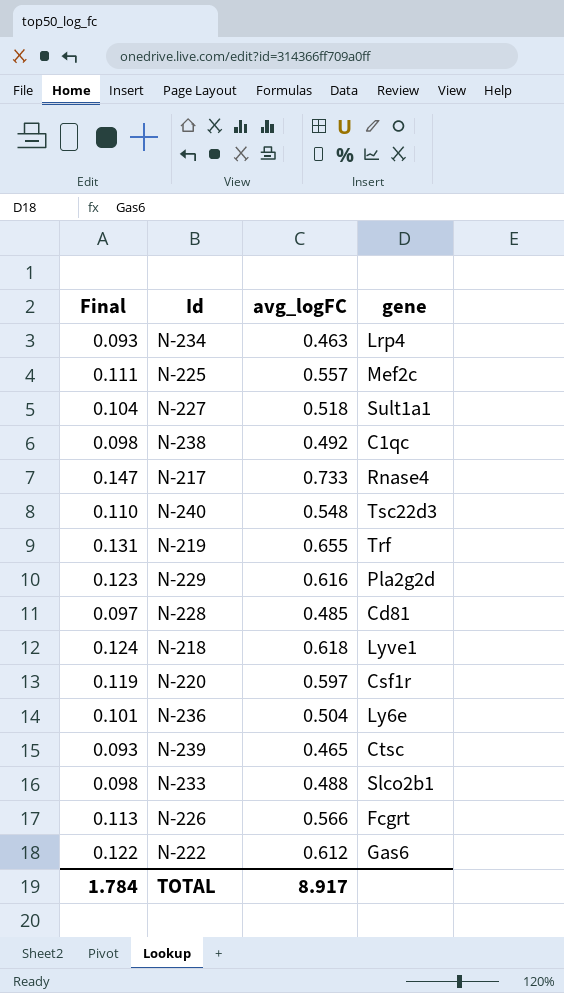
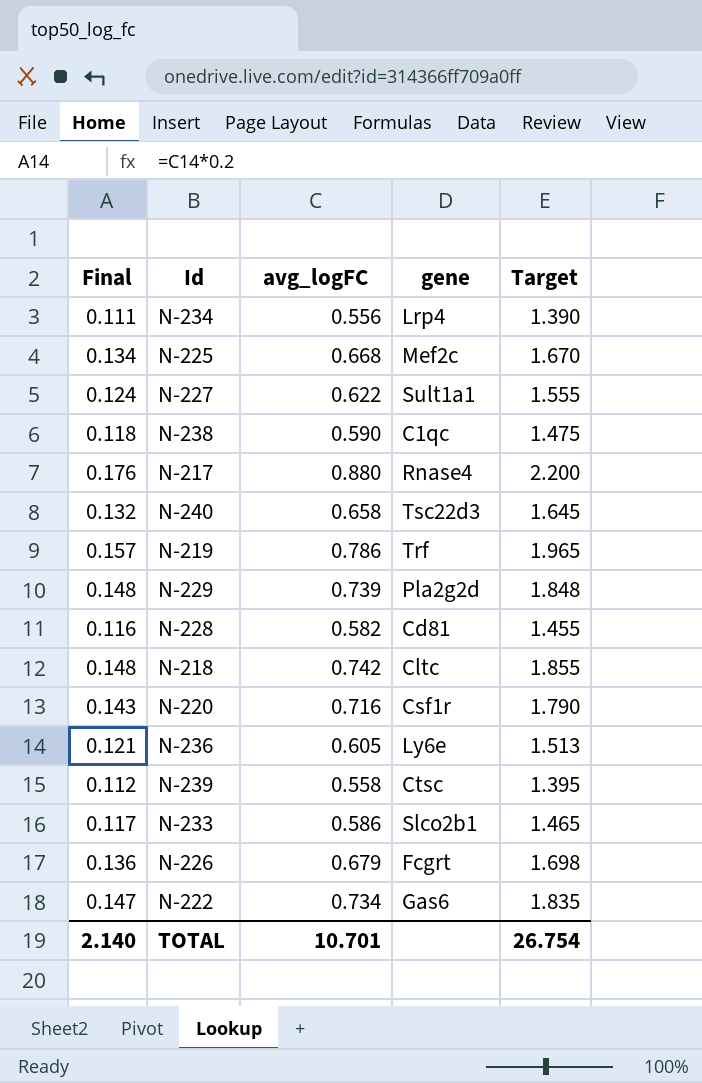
column Target | formula: none -> [avg_logFC] * 2.5
N-234 | Final: 0.093 -> 0.111
N-234 | avg_logFC: 0.463 -> 0.556
N-225 | Final: 0.111 -> 0.134
N-225 | avg_logFC: 0.557 -> 0.668
N-227 | Final: 0.104 -> 0.124
N-227 | avg_logFC: 0.518 -> 0.622
N-238 | Final: 0.098 -> 0.118
N-238 | avg_logFC: 0.492 -> 0.590
N-217 | Final: 0.147 -> 0.176
N-217 | avg_logFC: 0.733 -> 0.880
N-240 | Final: 0.110 -> 0.132
N-240 | avg_logFC: 0.548 -> 0.658
N-219 | Final: 0.131 -> 0.157
N-219 | avg_logFC: 0.655 -> 0.786
N-229 | Final: 0.123 -> 0.148
N-229 | avg_logFC: 0.616 -> 0.739
N-228 | Final: 0.097 -> 0.116
N-228 | avg_logFC: 0.485 -> 0.582
N-218 | Final: 0.124 -> 0.148
N-218 | avg_logFC: 0.618 -> 0.742
N-218 | gene: Lyve1 -> Cltc
N-220 | Final: 0.119 -> 0.143
N-220 | avg_logFC: 0.597 -> 0.716
N-236 | Final: 0.101 -> 0.121
N-236 | avg_logFC: 0.504 -> 0.605
N-239 | Final: 0.093 -> 0.112
N-239 | avg_logFC: 0.465 -> 0.558
N-233 | Final: 0.098 -> 0.117
N-233 | avg_logFC: 0.488 -> 0.586
N-226 | Final: 0.113 -> 0.136
N-226 | avg_logFC: 0.566 -> 0.679
N-222 | Final: 0.122 -> 0.147
N-222 | avg_logFC: 0.612 -> 0.734
TOTAL | Final: 1.784 -> 2.140
TOTAL | avg_logFC: 8.917 -> 10.701

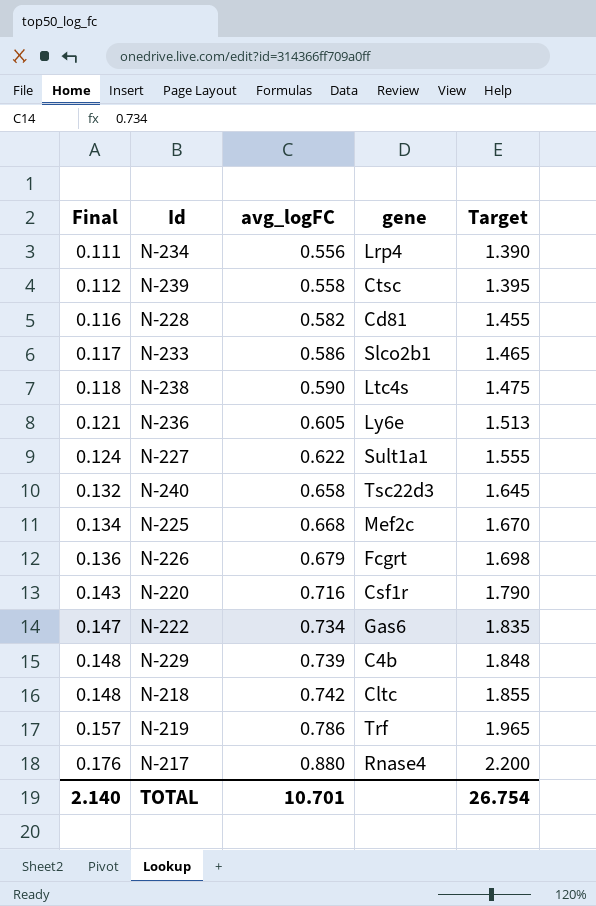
row order: none -> Final ascending
N-238 | gene: C1qc -> Ltc4s
N-229 | gene: Pla2g2d -> C4b

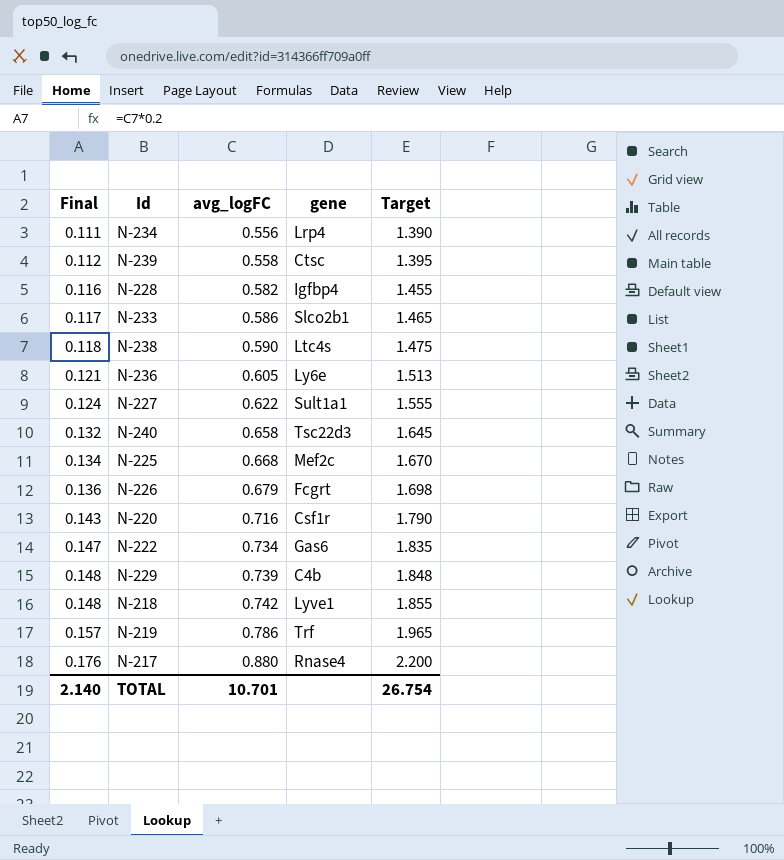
N-228 | gene: Cd81 -> Igfbp4
N-218 | gene: Cltc -> Lyve1

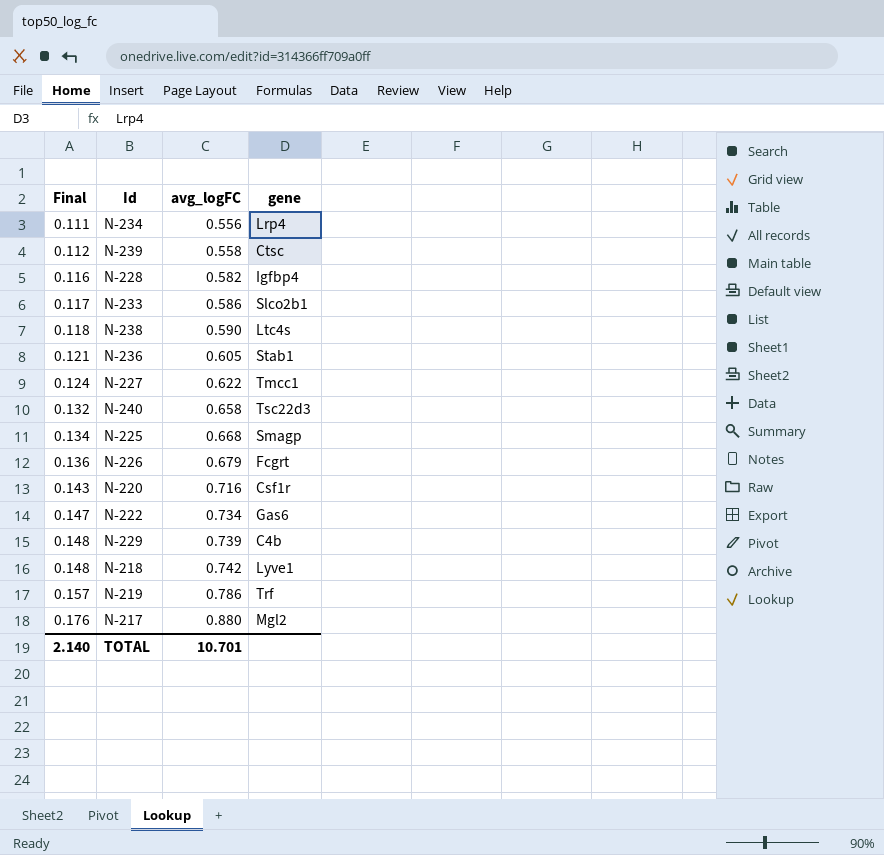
column Target | formula: [avg_logFC] * 2.5 -> none
N-236 | gene: Ly6e -> Stab1
N-227 | gene: Sult1a1 -> Tmcc1
N-225 | gene: Mef2c -> Smagp
N-217 | gene: Rnase4 -> Mgl2

